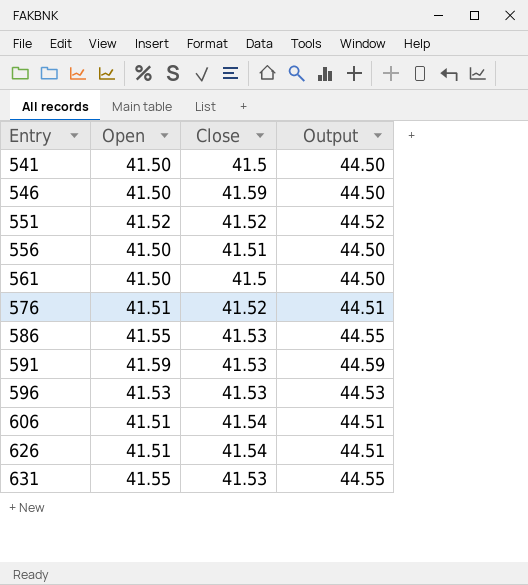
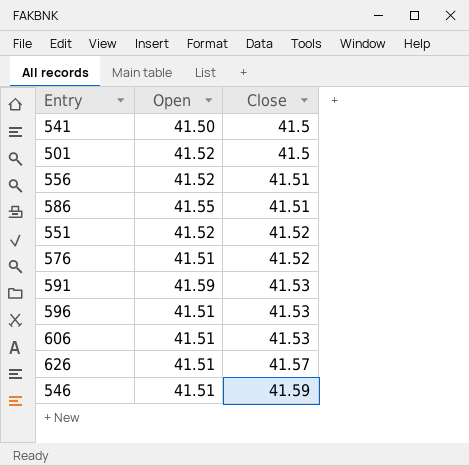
row order: Entry ascending -> Close ascending
column Output | formula: [Open] + 3 -> none
row 561: 41.50 | 41.5 | 44.50 -> none
row 631: 41.55 | 41.53 | 44.55 -> none
row 501: none -> 41.52 | 41.5
556 | Open: 41.50 -> 41.52
586 | Close: 41.53 -> 41.51
596 | Open: 41.53 -> 41.51
606 | Close: 41.54 -> 41.53
626 | Close: 41.54 -> 41.57
546 | Open: 41.50 -> 41.51

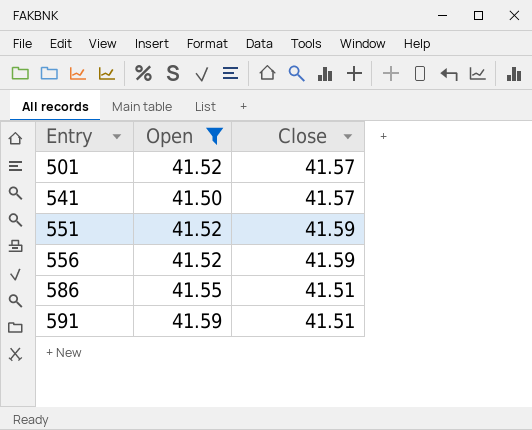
filter: none -> Open != 41.51
row order: Close ascending -> Entry ascending
501 | Close: 41.5 -> 41.57
541 | Close: 41.5 -> 41.57
551 | Close: 41.52 -> 41.59
556 | Close: 41.51 -> 41.59
591 | Close: 41.53 -> 41.51

